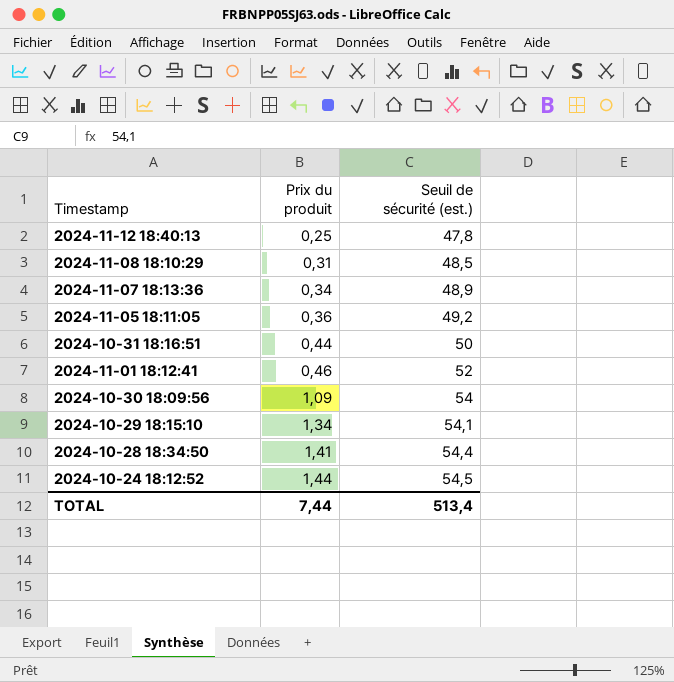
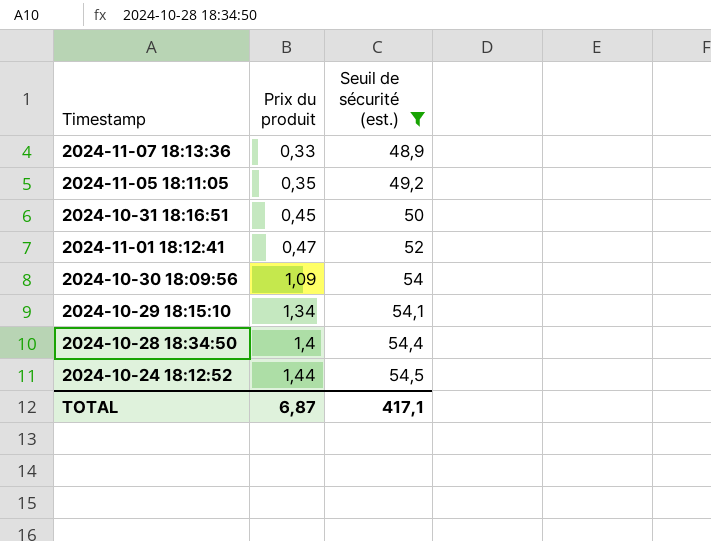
filter: none -> Seuil de sécurité (est.) >= 48,9
2024-11-07 18:13:36 | Prix du produit: 0,34 -> 0,33
2024-11-05 18:11:05 | Prix du produit: 0,36 -> 0,35
2024-10-31 18:16:51 | Prix du produit: 0,44 -> 0,45
2024-11-01 18:12:41 | Prix du produit: 0,46 -> 0,47
2024-10-28 18:34:50 | Prix du produit: 1,41 -> 1,4
TOTAL | Prix du produit: 7,44 -> 6,87
TOTAL | Seuil de sécurité (est.): 513,4 -> 417,1

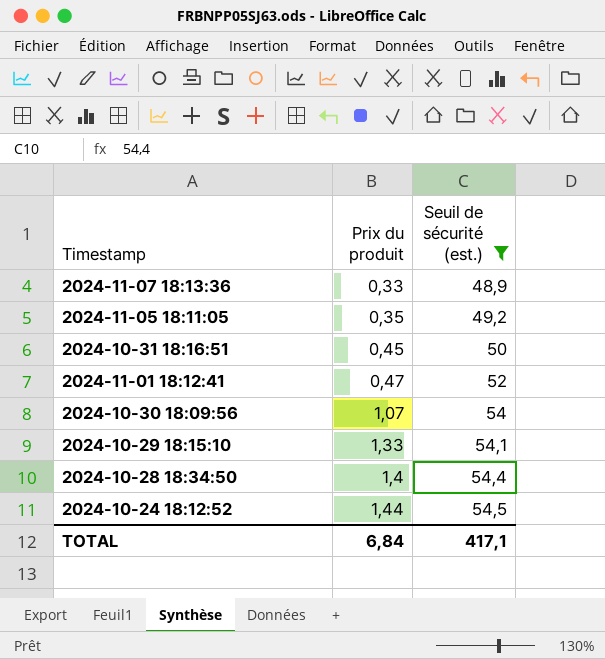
2024-10-30 18:09:56 | Prix du produit: 1,09 -> 1,07
2024-10-29 18:15:10 | Prix du produit: 1,34 -> 1,33
TOTAL | Prix du produit: 6,87 -> 6,84

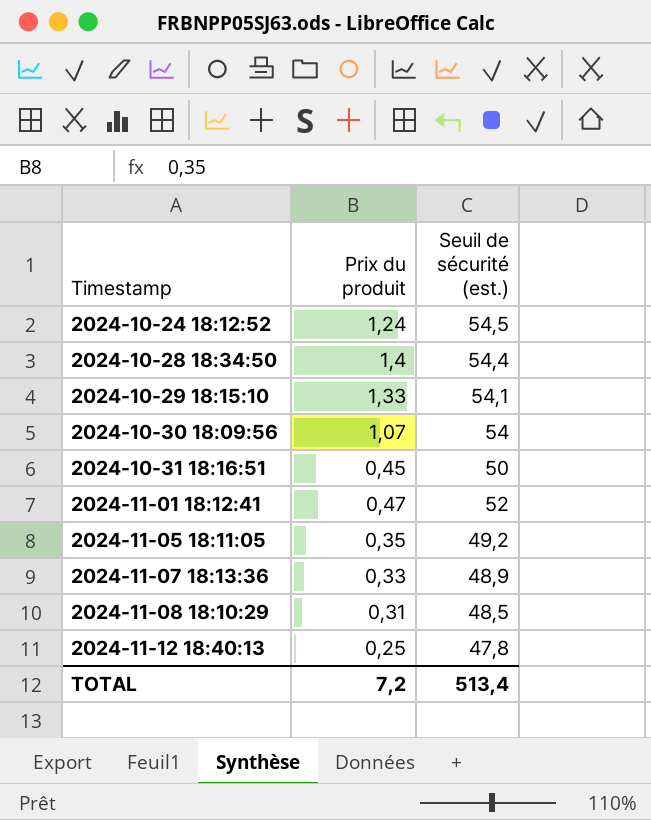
filter: Seuil de sécurité (est.) >= 48,9 -> none
row order: Prix du produit ascending -> Timestamp ascending
2024-10-24 18:12:52 | Prix du produit: 1,44 -> 1,24
TOTAL | Prix du produit: 6,84 -> 7,2
TOTAL | Seuil de sécurité (est.): 417,1 -> 513,4

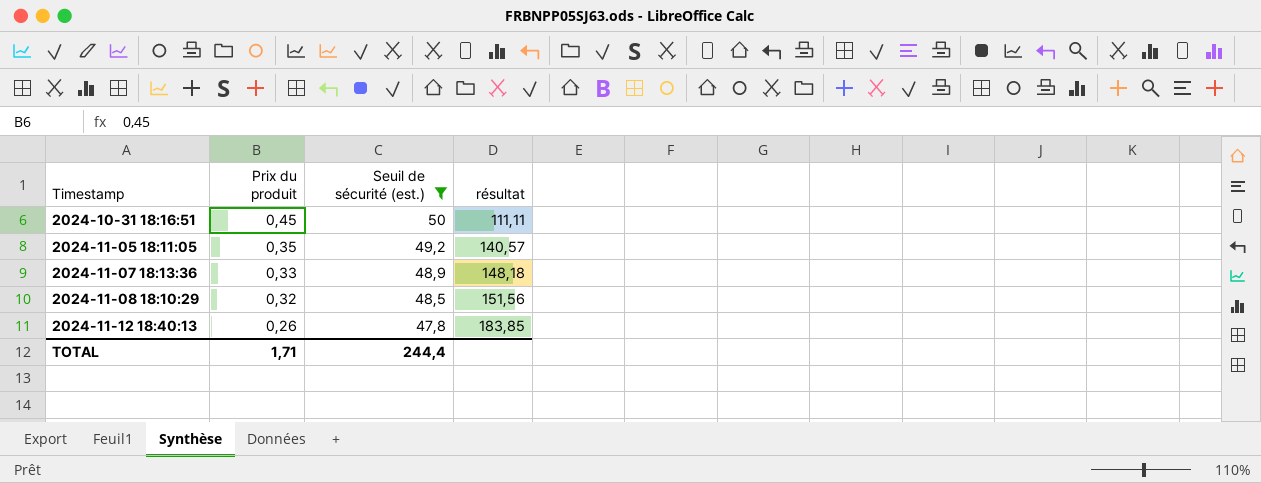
filter: none -> Seuil de sécurité (est.) <= 50
column résultat | formula: none -> [Seuil de sécurité (est.)] / [Prix du produit]
2024-11-08 18:10:29 | Prix du produit: 0,31 -> 0,32
2024-11-12 18:40:13 | Prix du produit: 0,25 -> 0,26
TOTAL | Prix du produit: 7,2 -> 1,71
TOTAL | Seuil de sécurité (est.): 513,4 -> 244,4

